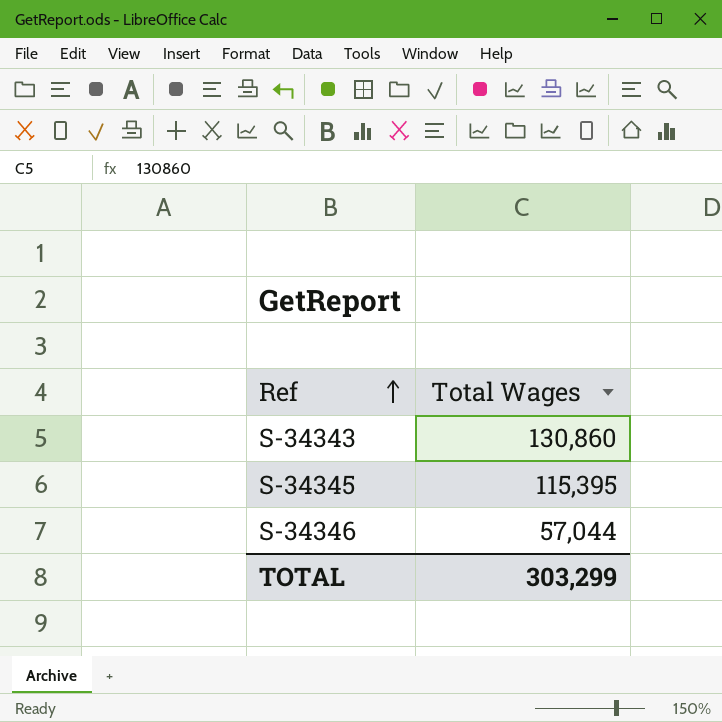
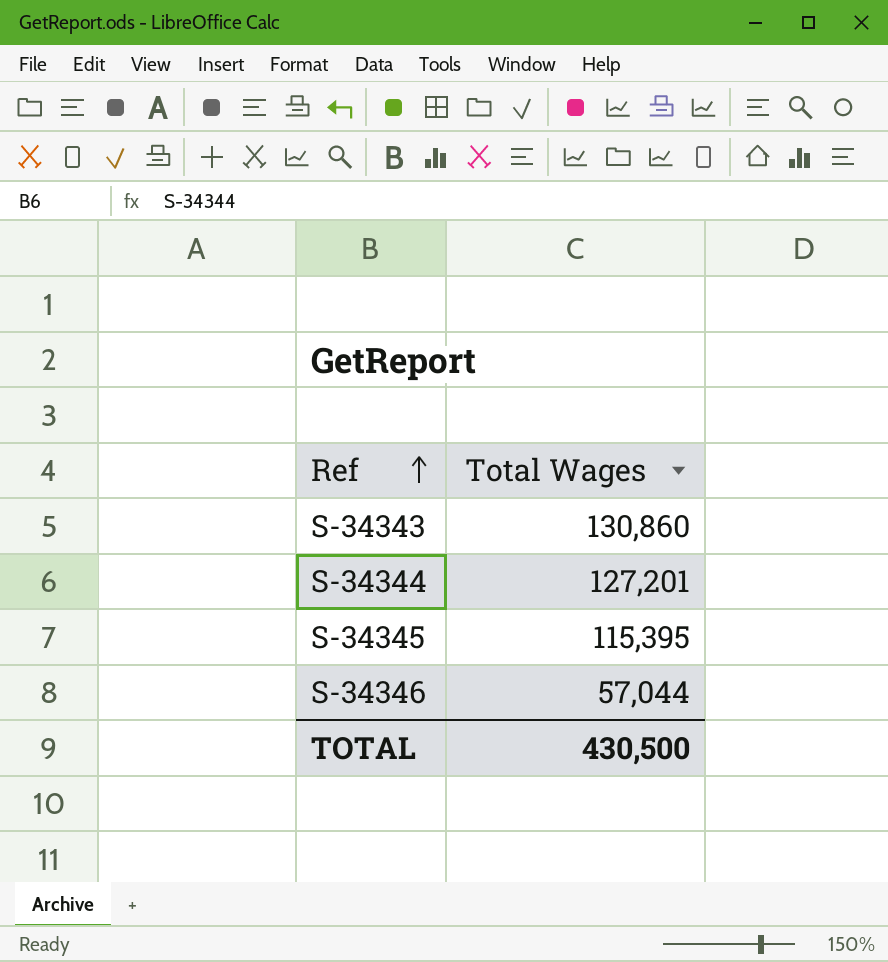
row S-34344: none -> 127,201
TOTAL | Total Wages: 303,299 -> 430,500

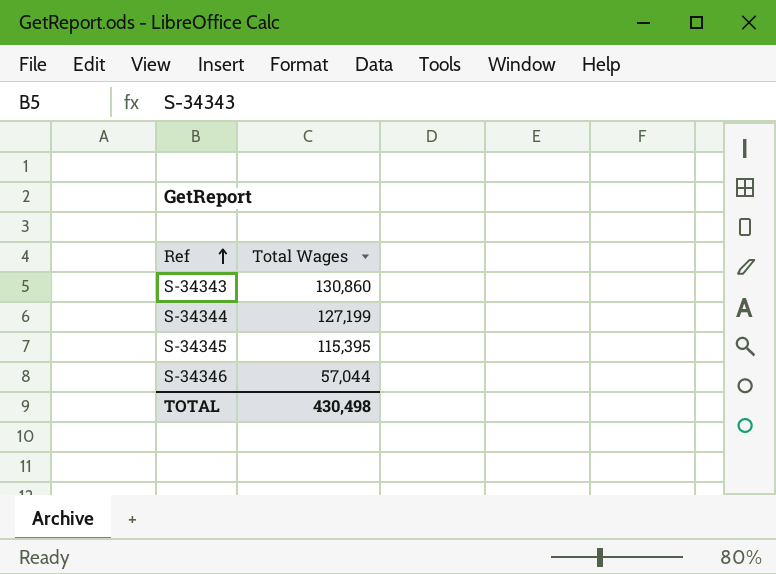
S-34344 | Total Wages: 127,201 -> 127,199
TOTAL | Total Wages: 430,500 -> 430,498

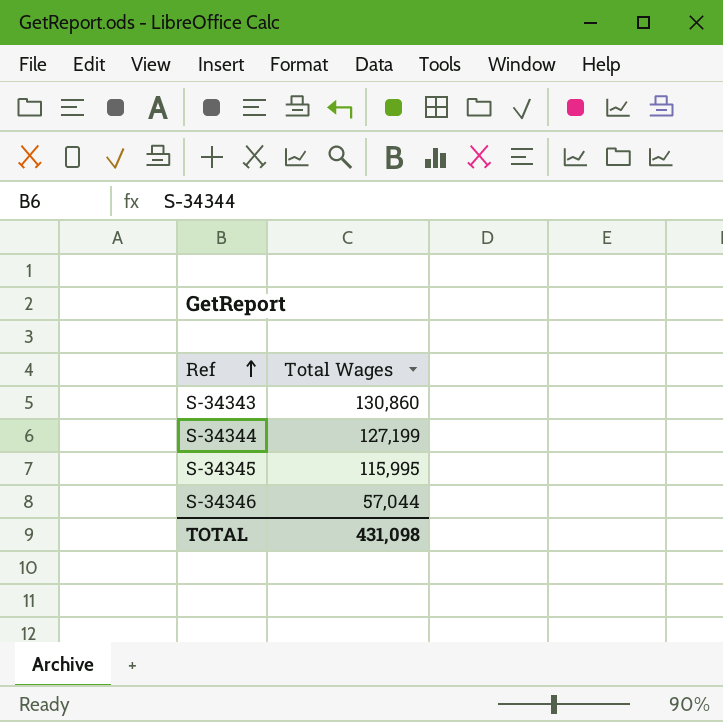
S-34345 | Total Wages: 115,395 -> 115,995
TOTAL | Total Wages: 430,498 -> 431,098

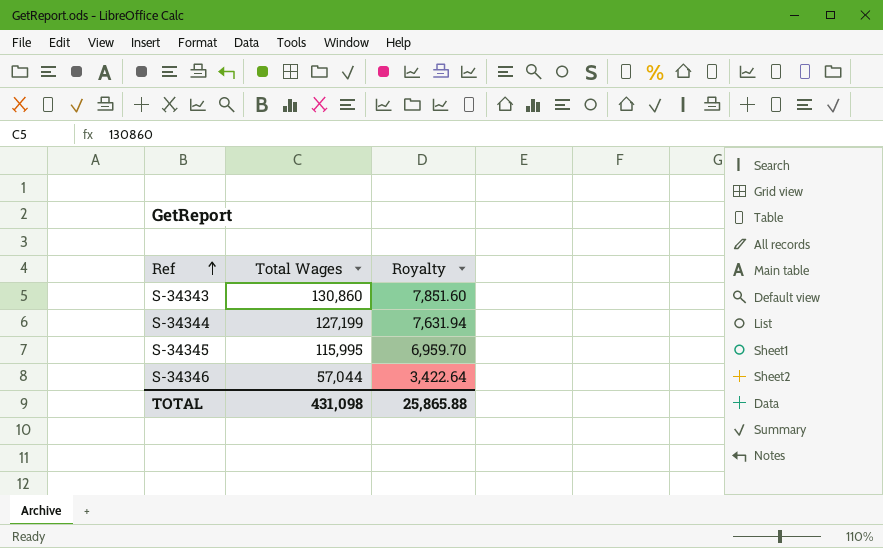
column Royalty | formula: none -> [Total Wages] * 0.06

